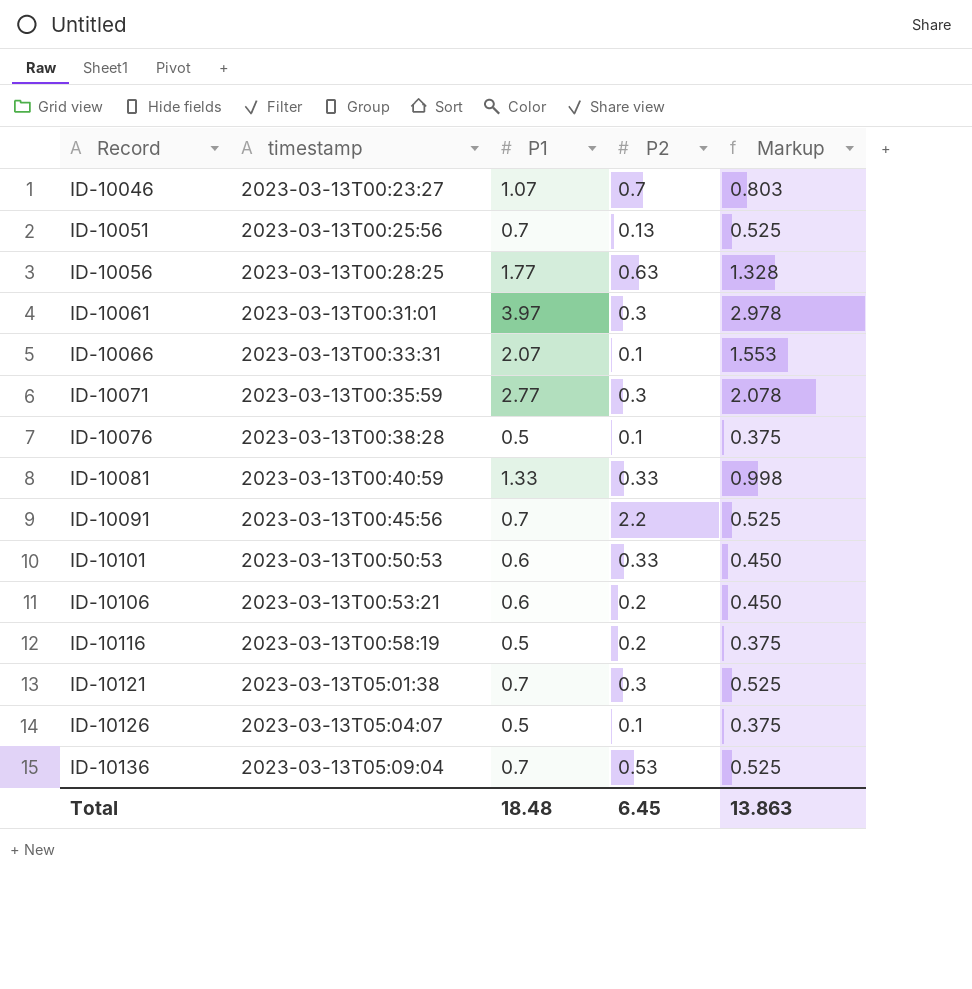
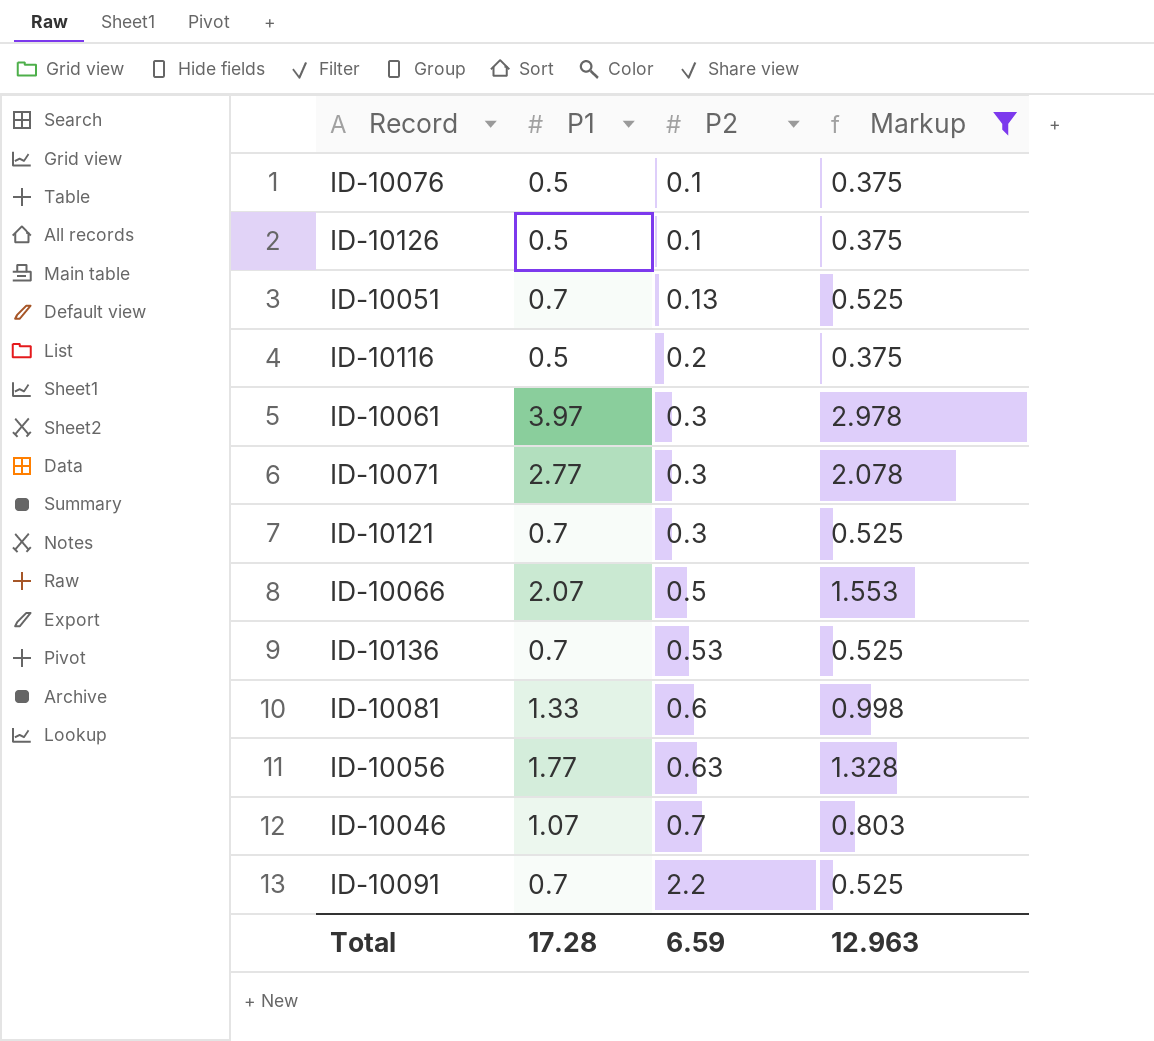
filter: none -> Markup != 0.450
row order: Record ascending -> P2 ascending
column timestamp | position: 2 -> none
ID-10066 | P2: 0.1 -> 0.5
ID-10081 | P2: 0.33 -> 0.6
Total | P1: 18.48 -> 17.28
Total | P2: 6.45 -> 6.59
Total | Markup: 13.863 -> 12.963

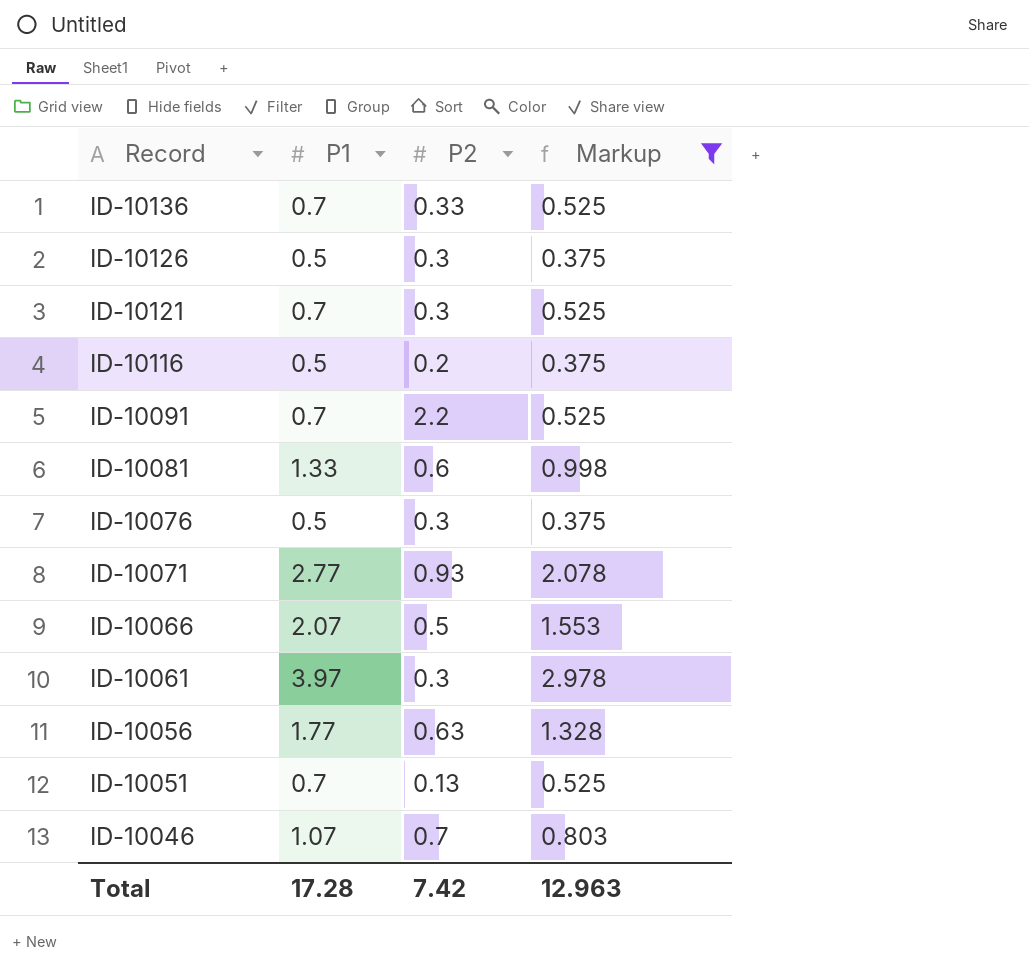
row order: P2 ascending -> Record descending
ID-10136 | P2: 0.53 -> 0.33
ID-10126 | P2: 0.1 -> 0.3
ID-10076 | P2: 0.1 -> 0.3
ID-10071 | P2: 0.3 -> 0.93
Total | P2: 6.59 -> 7.42

